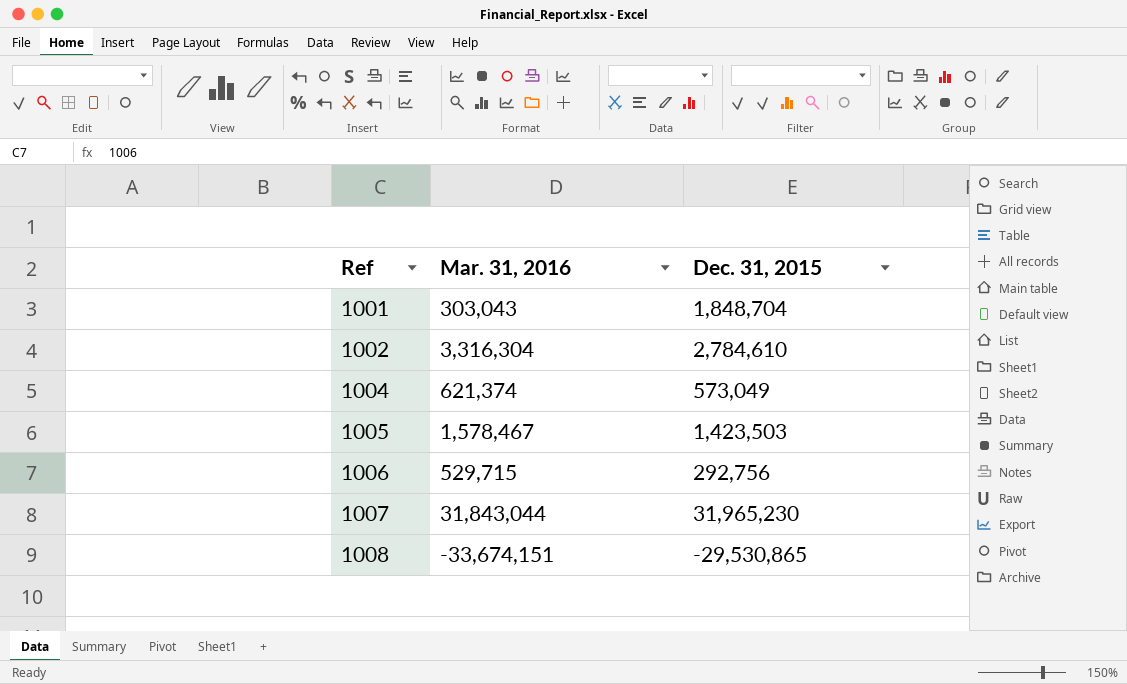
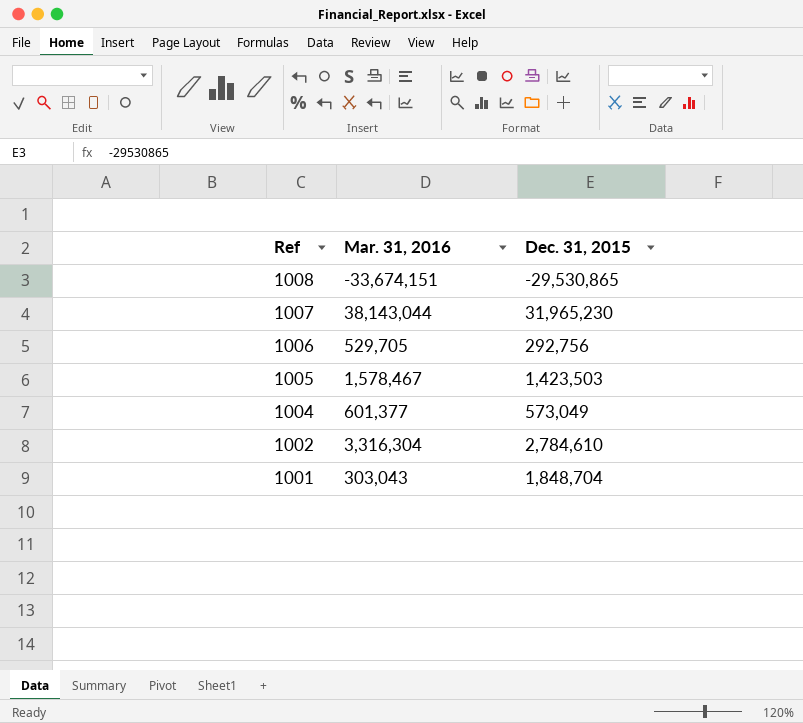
row order: Ref ascending -> Ref descending
1007 | Mar. 31, 2016: 31,843,044 -> 38,143,044
1006 | Mar. 31, 2016: 529,715 -> 529,705
1004 | Mar. 31, 2016: 621,374 -> 601,377

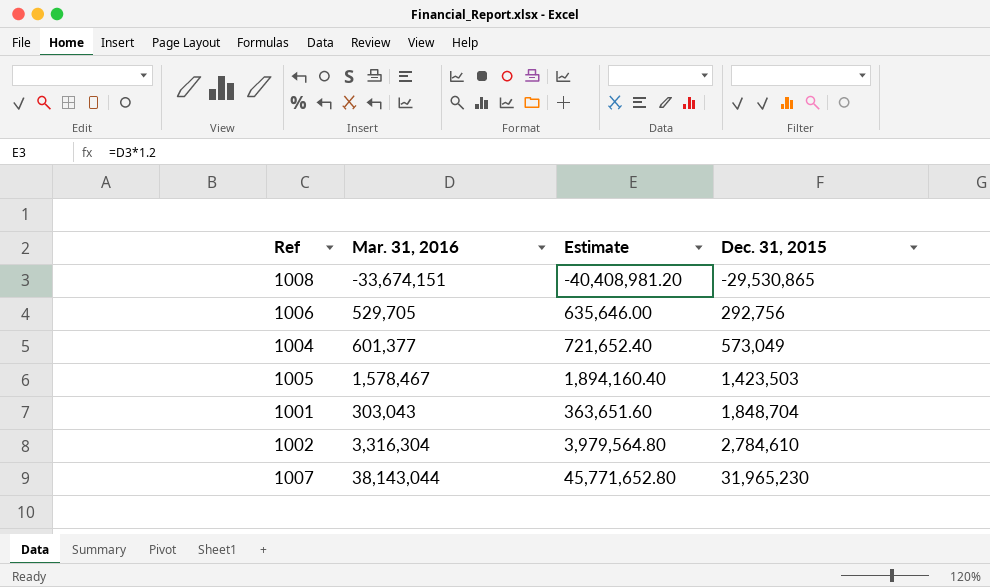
row order: Ref descending -> Dec. 31, 2015 ascending
column Estimate | formula: none -> [Mar. 31, 2016] * 1.2

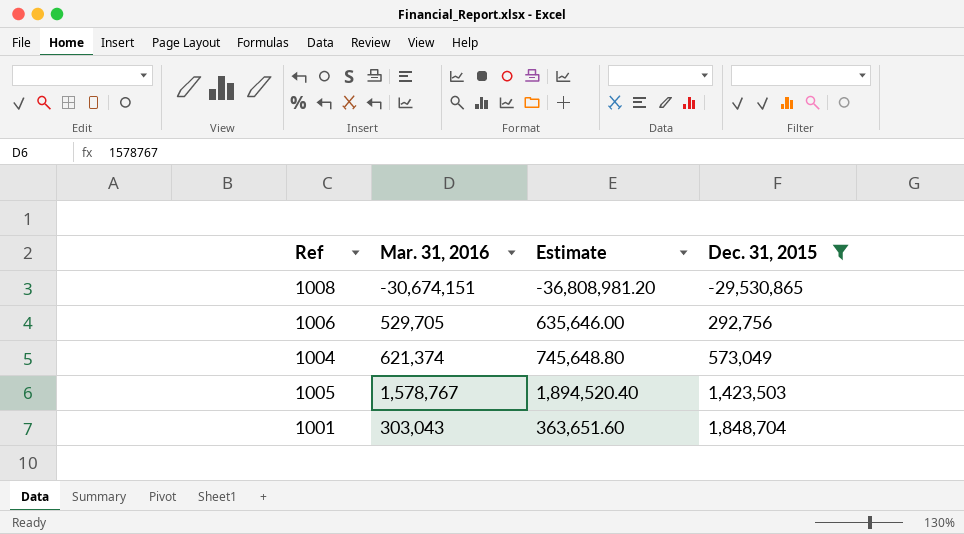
filter: none -> Dec. 31, 2015 <= 1,848,704
1008 | Mar. 31, 2016: -33,674,151 -> -30,674,151
1008 | Estimate: -40,408,981.20 -> -36,808,981.20
1004 | Mar. 31, 2016: 601,377 -> 621,374
1004 | Estimate: 721,652.40 -> 745,648.80
1005 | Mar. 31, 2016: 1,578,467 -> 1,578,767
1005 | Estimate: 1,894,160.40 -> 1,894,520.40

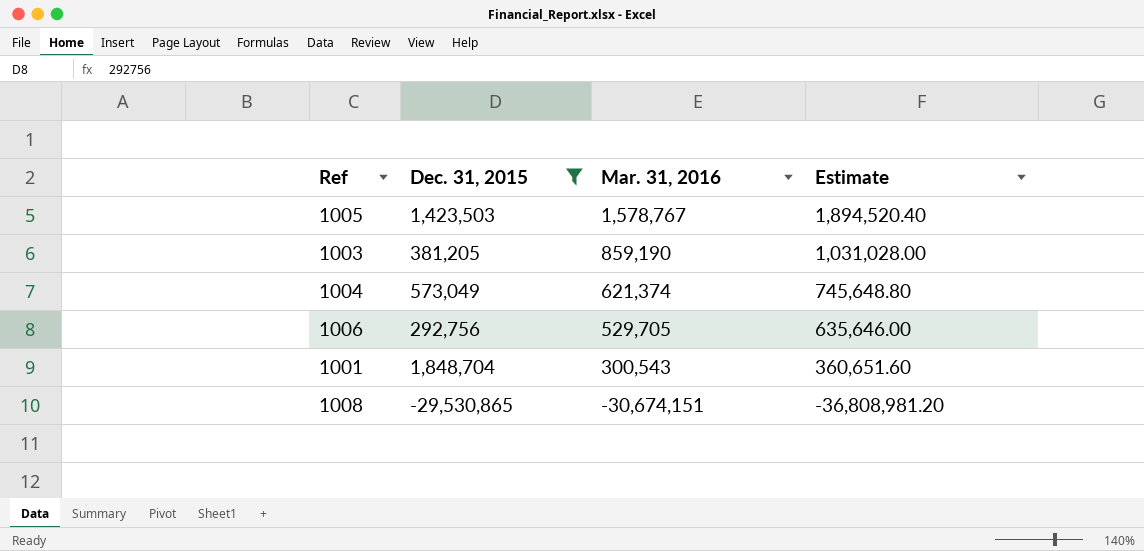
row order: Dec. 31, 2015 ascending -> Mar. 31, 2016 descending
column Dec. 31, 2015 | position: 4 -> 2
row 1003: none -> 381,205 | 859,190 | 1,031,028.00
1001 | Mar. 31, 2016: 303,043 -> 300,543
1001 | Estimate: 363,651.60 -> 360,651.60

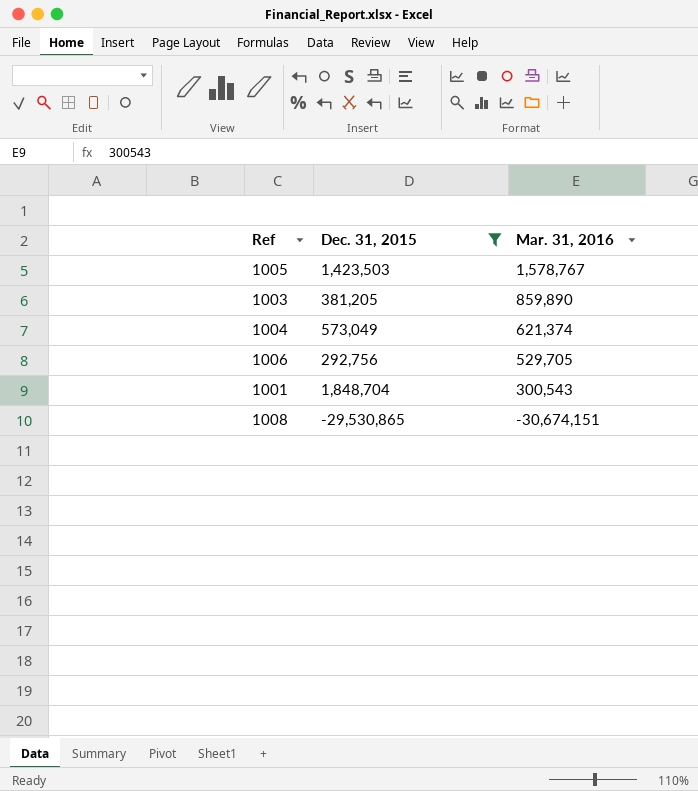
column Estimate | formula: [Mar. 31, 2016] * 1.2 -> none
1003 | Mar. 31, 2016: 859,190 -> 859,890

